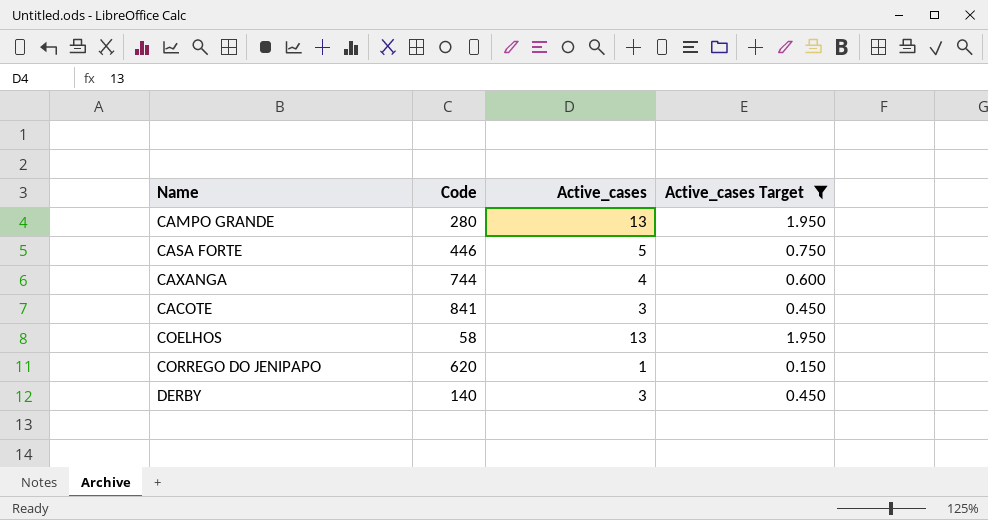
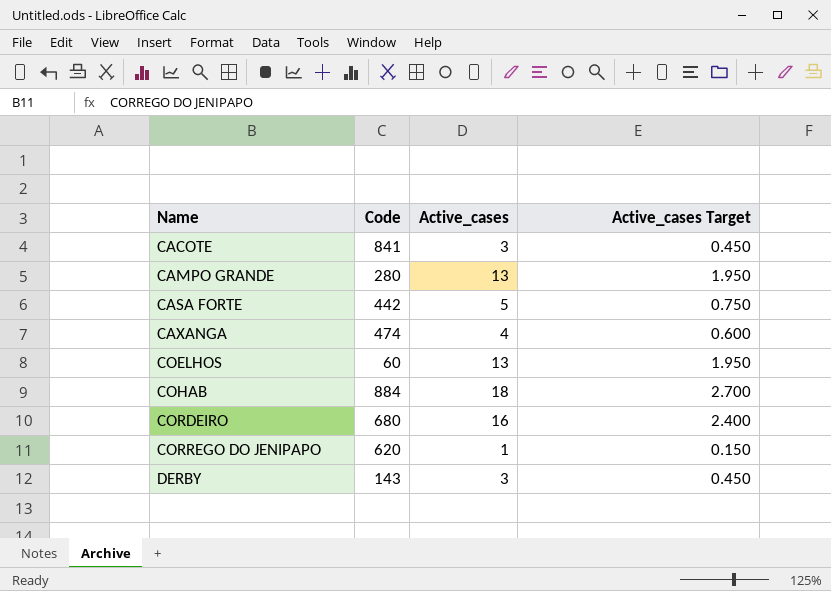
filter: Active_cases Target <= 1.950 -> none
row order: none -> Name ascending
CASA FORTE | Code: 446 -> 442
CAXANGA | Code: 744 -> 474
COELHOS | Code: 58 -> 60
DERBY | Code: 140 -> 143

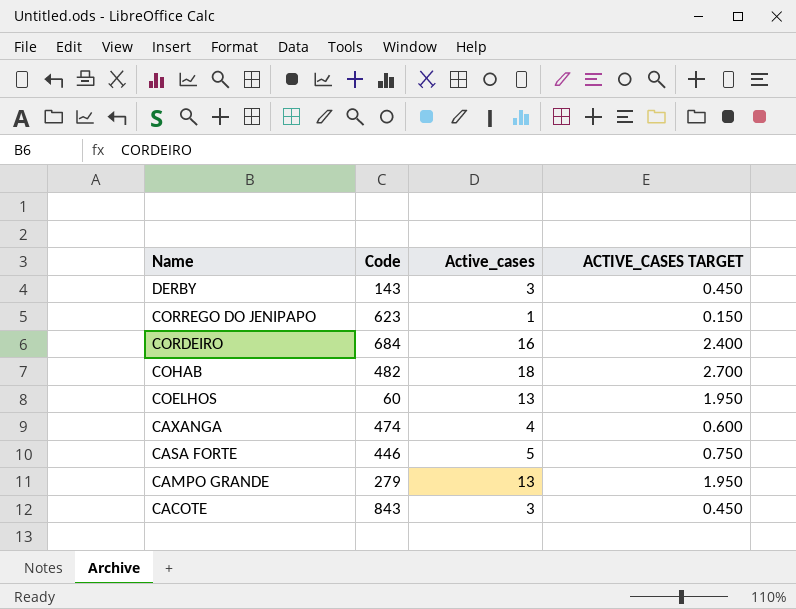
row order: Name ascending -> Name descending
column name: Active_cases Target -> ACTIVE_CASES TARGET
CORREGO DO JENIPAPO | Code: 620 -> 623
CORDEIRO | Code: 680 -> 684
COHAB | Code: 884 -> 482
CASA FORTE | Code: 442 -> 446
CAMPO GRANDE | Code: 280 -> 279
CACOTE | Code: 841 -> 843

